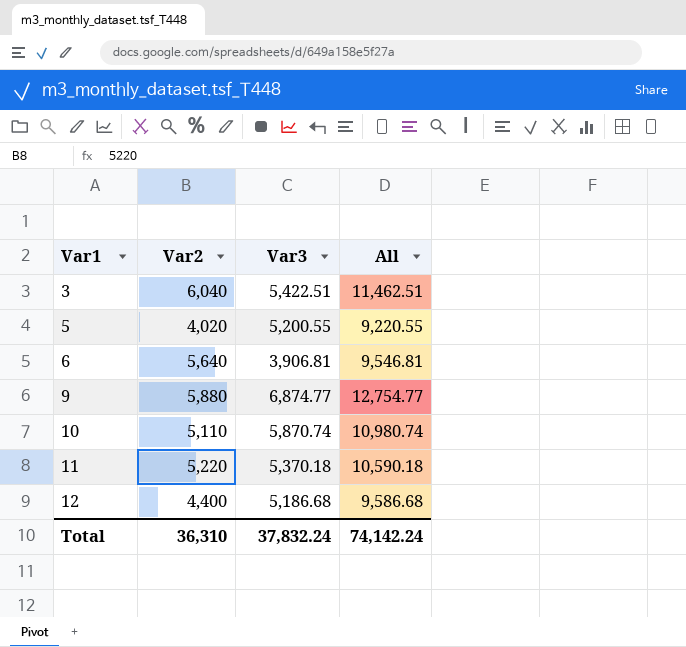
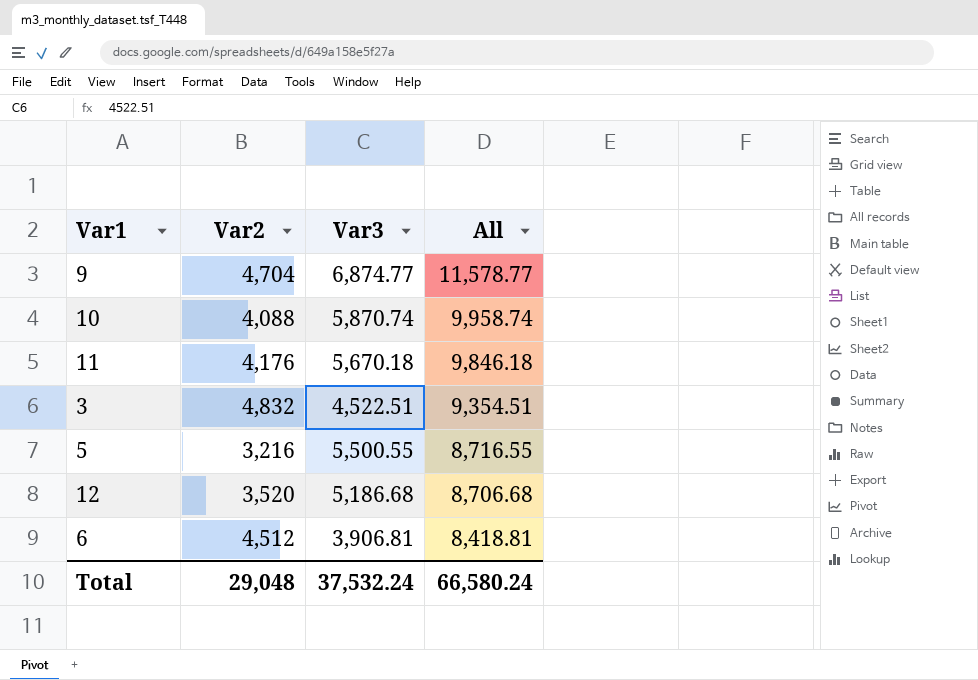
row order: Var1 ascending -> All descending
9 | Var2: 5,880 -> 4,704
9 | All: 12,754.77 -> 11,578.77
10 | Var2: 5,110 -> 4,088
10 | All: 10,980.74 -> 9,958.74
11 | Var2: 5,220 -> 4,176
11 | Var3: 5,370.18 -> 5,670.18
11 | All: 10,590.18 -> 9,846.18
3 | Var2: 6,040 -> 4,832
3 | Var3: 5,422.51 -> 4,522.51
3 | All: 11,462.51 -> 9,354.51
5 | Var2: 4,020 -> 3,216
5 | Var3: 5,200.55 -> 5,500.55
5 | All: 9,220.55 -> 8,716.55
12 | Var2: 4,400 -> 3,520
12 | All: 9,586.68 -> 8,706.68
6 | Var2: 5,640 -> 4,512
6 | All: 9,546.81 -> 8,418.81
Total | Var2: 36,310 -> 29,048
Total | Var3: 37,832.24 -> 37,532.24
Total | All: 74,142.24 -> 66,580.24

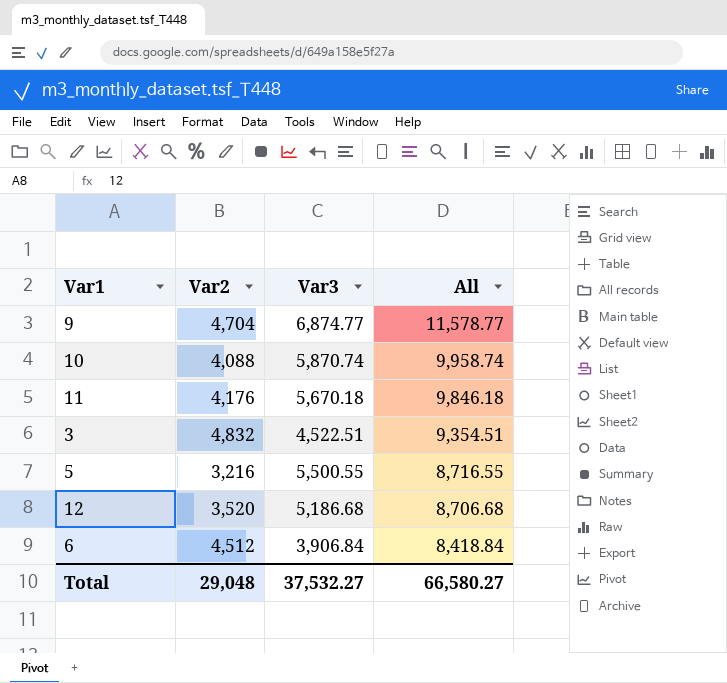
6 | Var3: 3,906.81 -> 3,906.84
6 | All: 8,418.81 -> 8,418.84
Total | Var3: 37,532.24 -> 37,532.27
Total | All: 66,580.24 -> 66,580.27

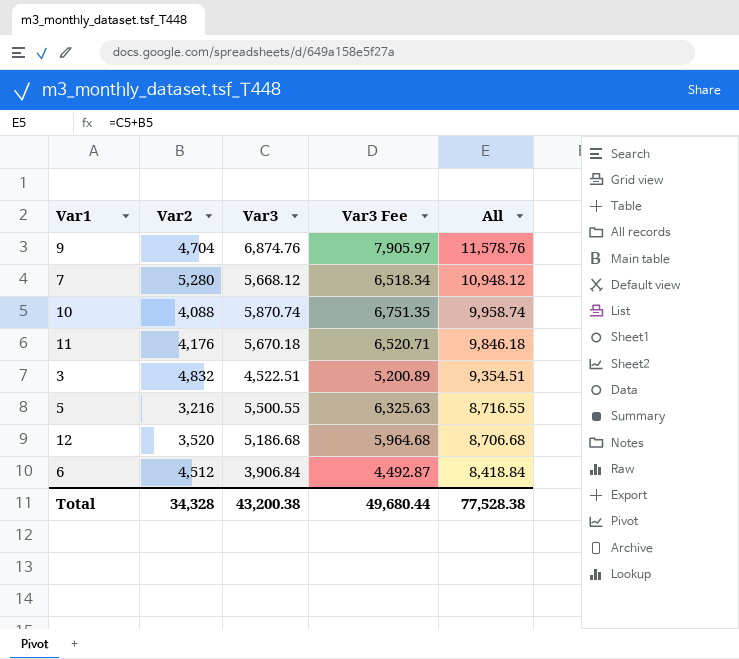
column Var3 Fee | formula: none -> [Var3] * 1.15
9 | Var3: 6,874.77 -> 6,874.76
9 | All: 11,578.77 -> 11,578.76
row 7: none -> 5,280 | 5,668.12 | 6,518.34 | 10,948.12
Total | Var2: 29,048 -> 34,328
Total | Var3: 37,532.27 -> 43,200.38
Total | All: 66,580.27 -> 77,528.38

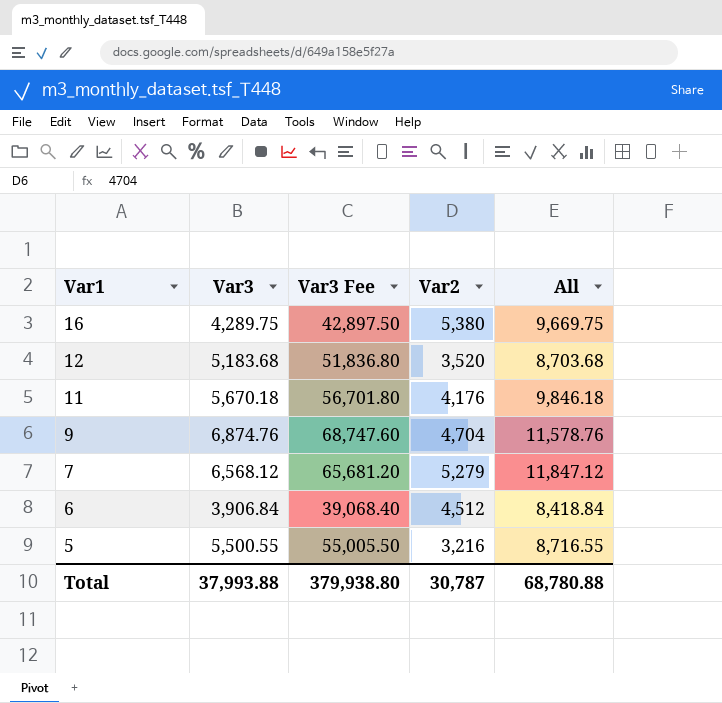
row order: All descending -> Var1 descending
column Var3 Fee | formula: [Var3] * 1.15 -> [Var3] * 10
column Var2 | position: 2 -> 4
row 10: 4,088 | 5,870.74 | 6,751.35 | 9,958.74 -> none
row 3: 4,832 | 4,522.51 | 5,200.89 | 9,354.51 -> none
row 16: none -> 4,289.75 | 42,897.50 | 5,380 | 9,669.75
12 | Var3: 5,186.68 -> 5,183.68
12 | All: 8,706.68 -> 8,703.68
7 | Var3: 5,668.12 -> 6,568.12
7 | Var2: 5,280 -> 5,279
7 | All: 10,948.12 -> 11,847.12
Total | Var3: 43,200.38 -> 37,993.88
Total | Var3 Fee: 49,680.44 -> 379,938.80
Total | Var2: 34,328 -> 30,787
Total | All: 77,528.38 -> 68,780.88

